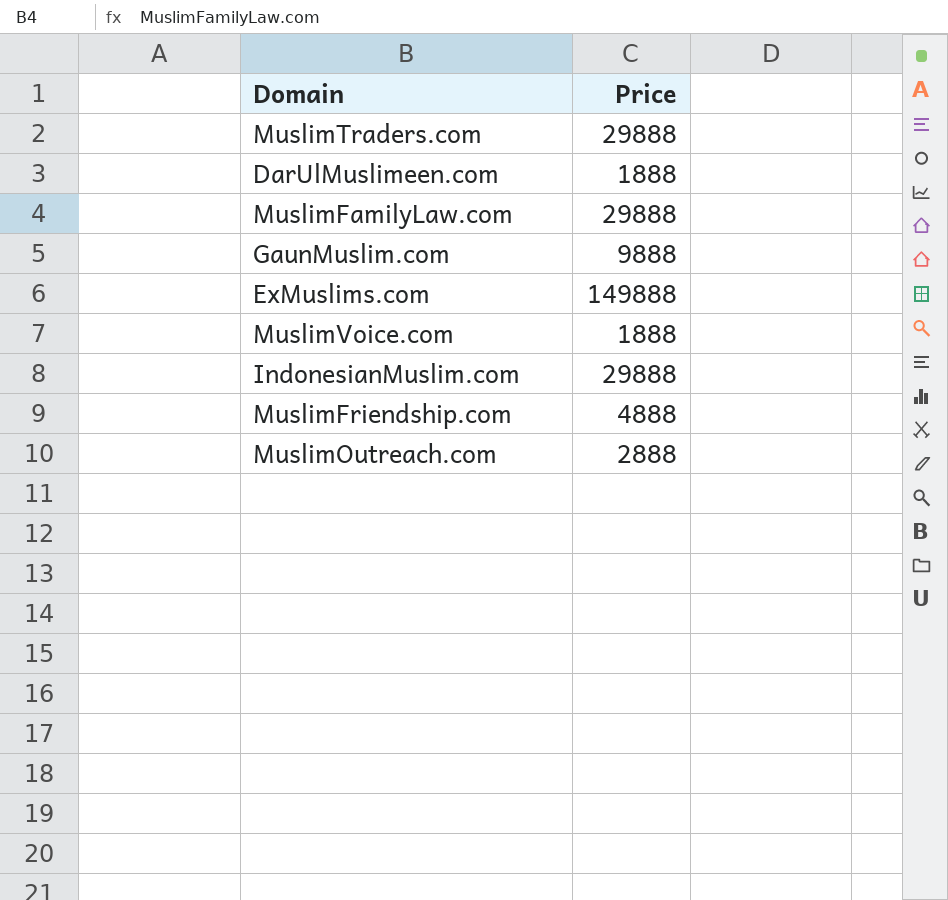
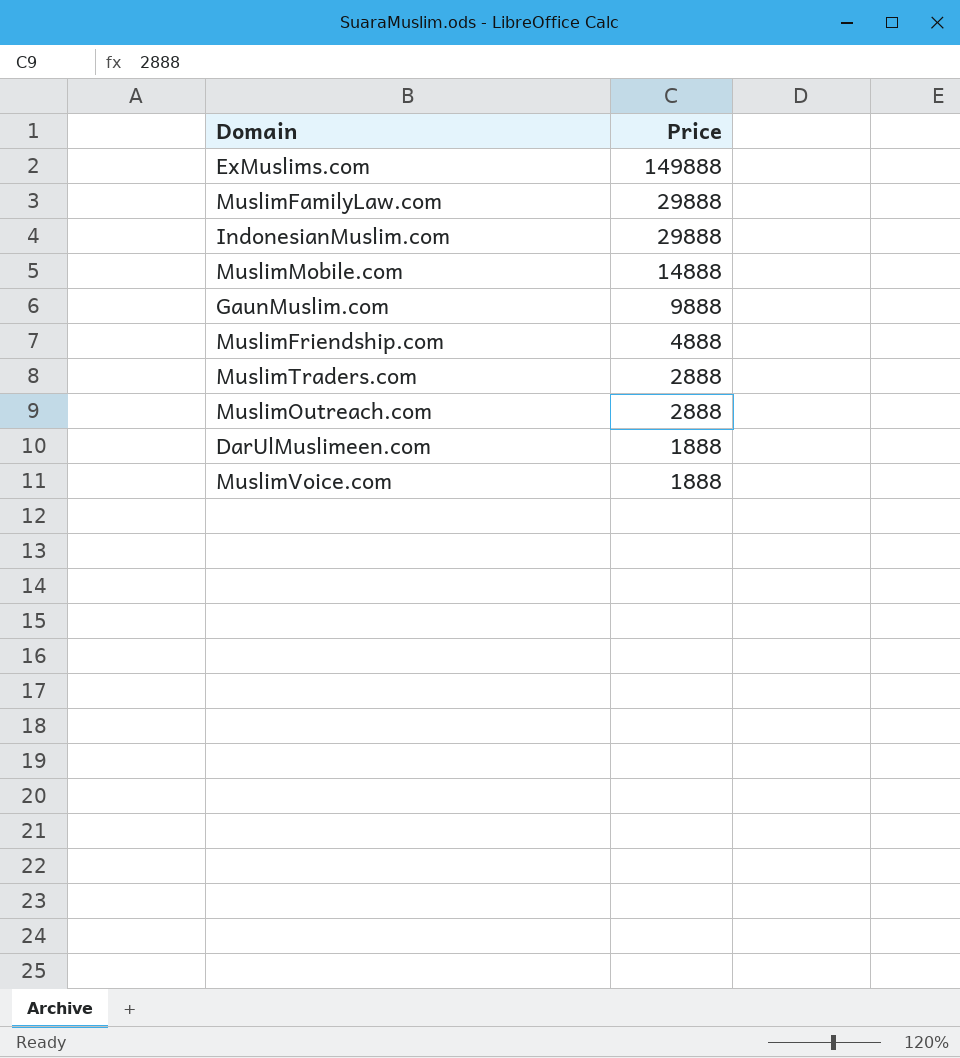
row order: none -> Price descending
row MuslimMobile.com: none -> 14888
MuslimTraders.com | Price: 29888 -> 2888

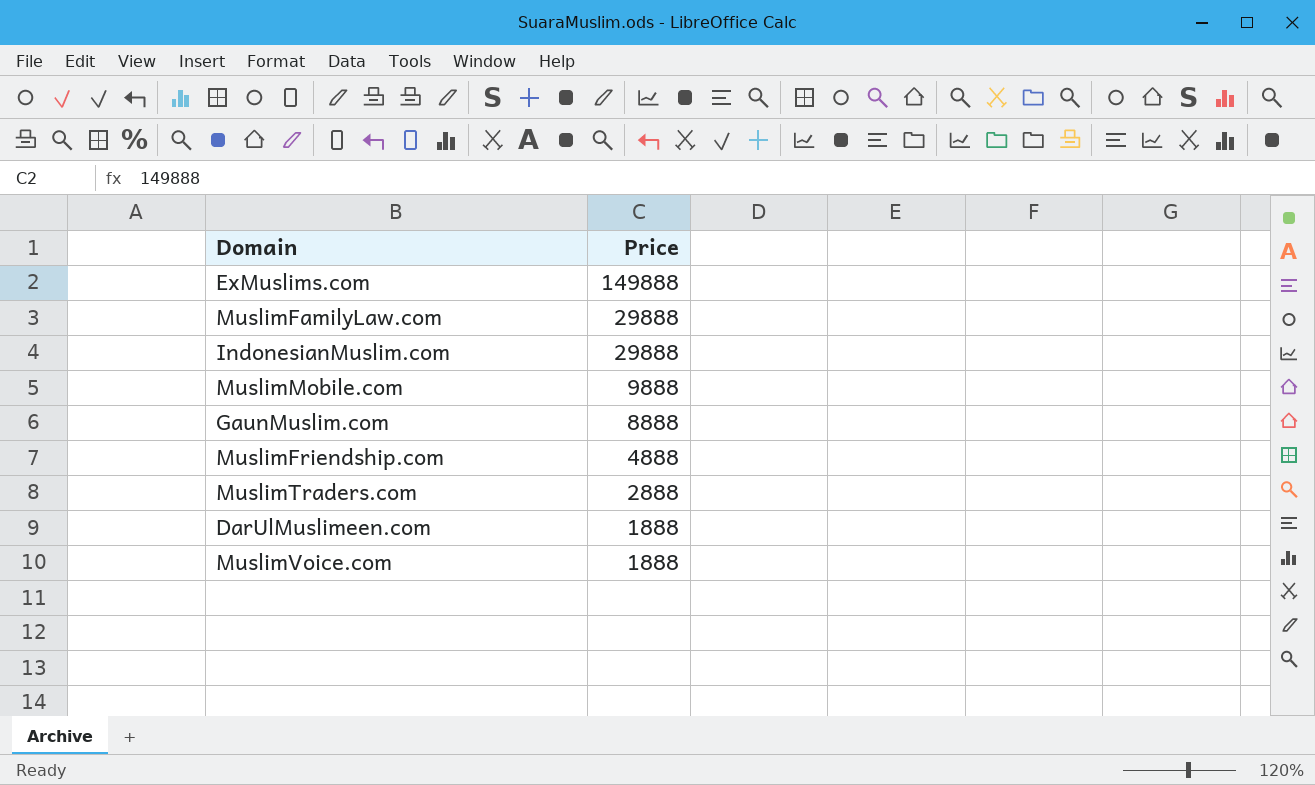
row MuslimOutreach.com: 2888 -> none
MuslimMobile.com | Price: 14888 -> 9888
GaunMuslim.com | Price: 9888 -> 8888

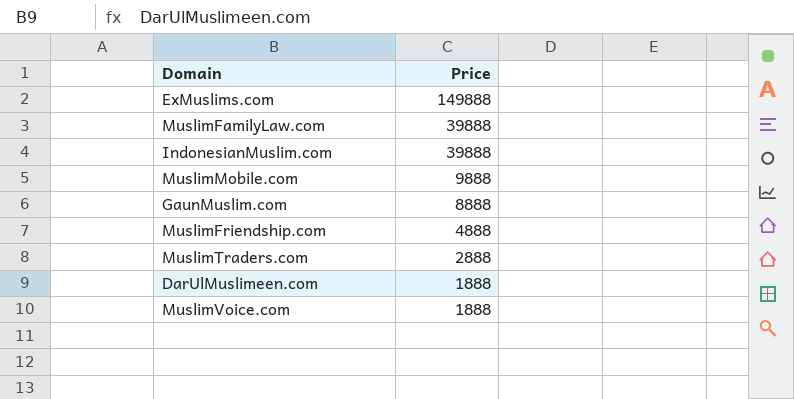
MuslimFamilyLaw.com | Price: 29888 -> 39888
IndonesianMuslim.com | Price: 29888 -> 39888

